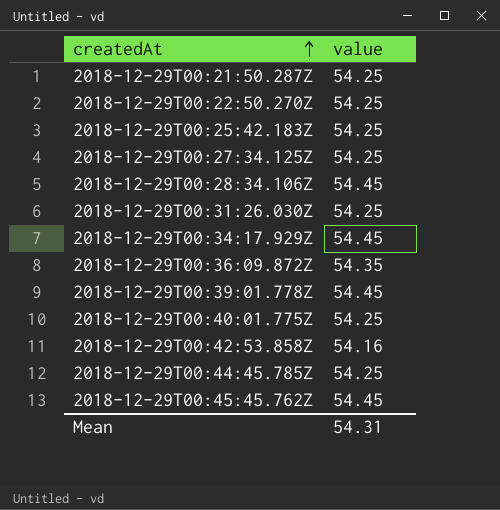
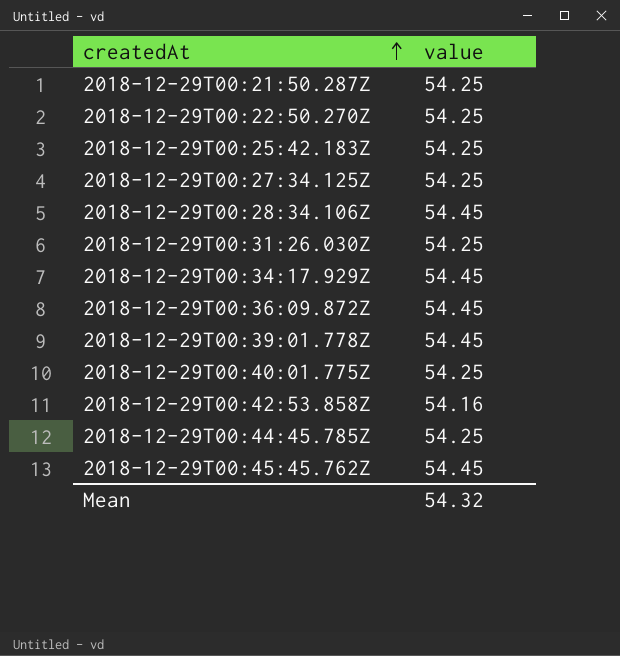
2018-12-29T00:36:09.872Z | value: 54.35 -> 54.45
Mean | value: 54.31 -> 54.32

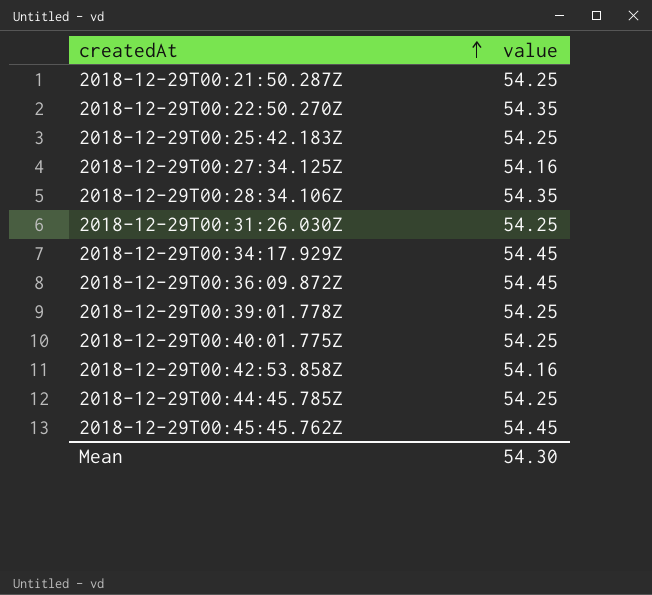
2018-12-29T00:22:50.270Z | value: 54.25 -> 54.35
2018-12-29T00:27:34.125Z | value: 54.25 -> 54.16
2018-12-29T00:28:34.106Z | value: 54.45 -> 54.35
2018-12-29T00:39:01.778Z | value: 54.45 -> 54.25
Mean | value: 54.32 -> 54.30

